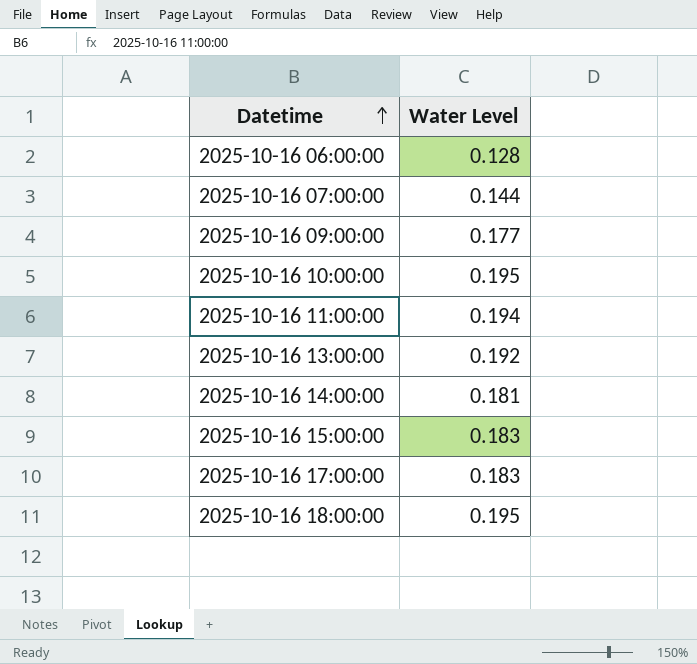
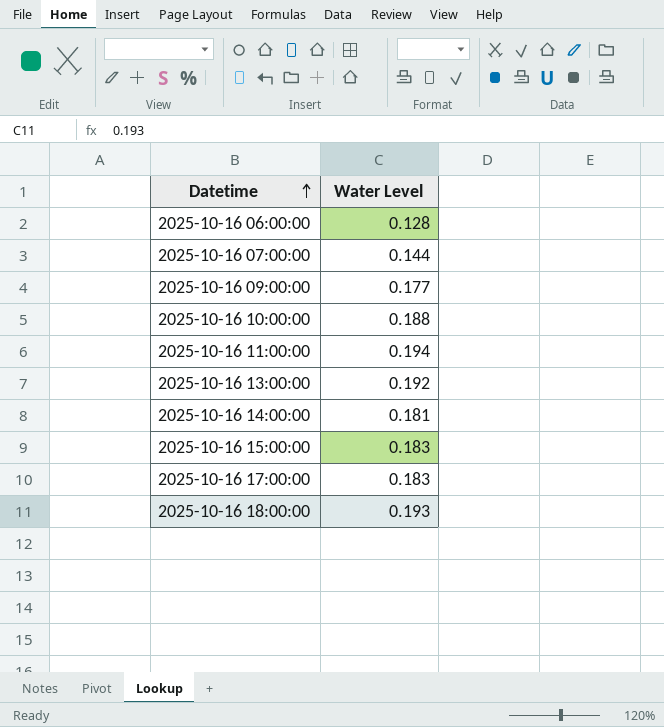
2025-10-16 10:00:00 | Water Level: 0.195 -> 0.188
2025-10-16 18:00:00 | Water Level: 0.195 -> 0.193

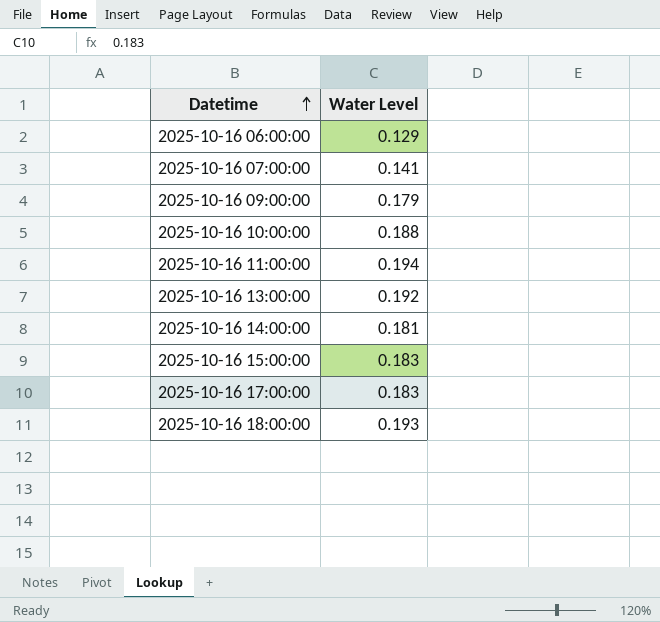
2025-10-16 06:00:00 | Water Level: 0.128 -> 0.129
2025-10-16 07:00:00 | Water Level: 0.144 -> 0.141
2025-10-16 09:00:00 | Water Level: 0.177 -> 0.179

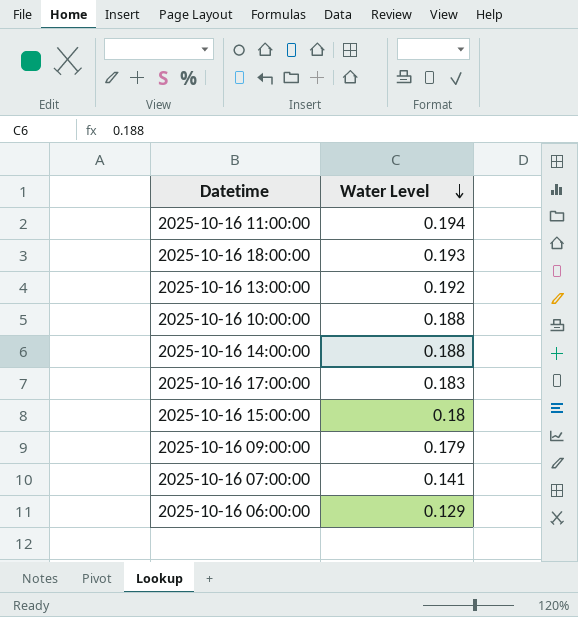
row order: Datetime ascending -> Water Level descending
2025-10-16 14:00:00 | Water Level: 0.181 -> 0.188
2025-10-16 15:00:00 | Water Level: 0.183 -> 0.18

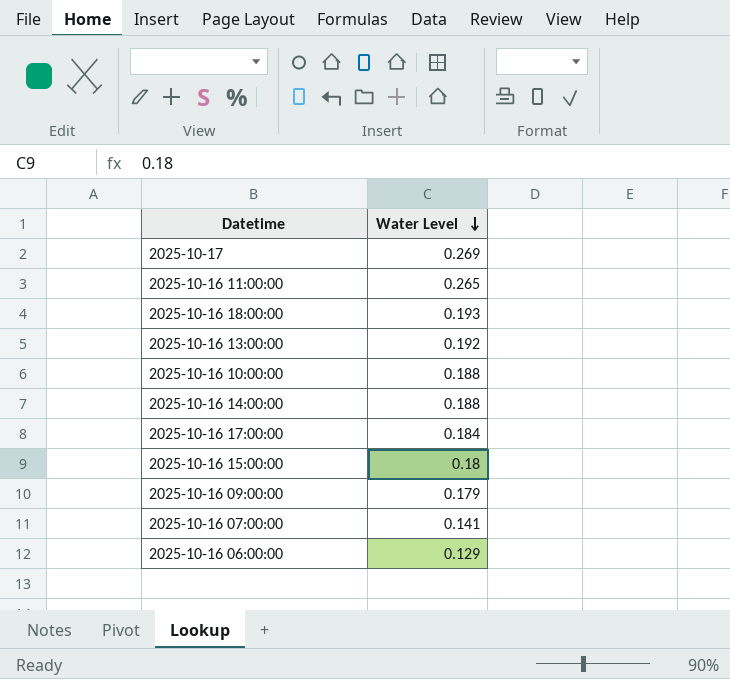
row 2025-10-17: none -> 0.269
2025-10-16 11:00:00 | Water Level: 0.194 -> 0.265
2025-10-16 17:00:00 | Water Level: 0.183 -> 0.184

